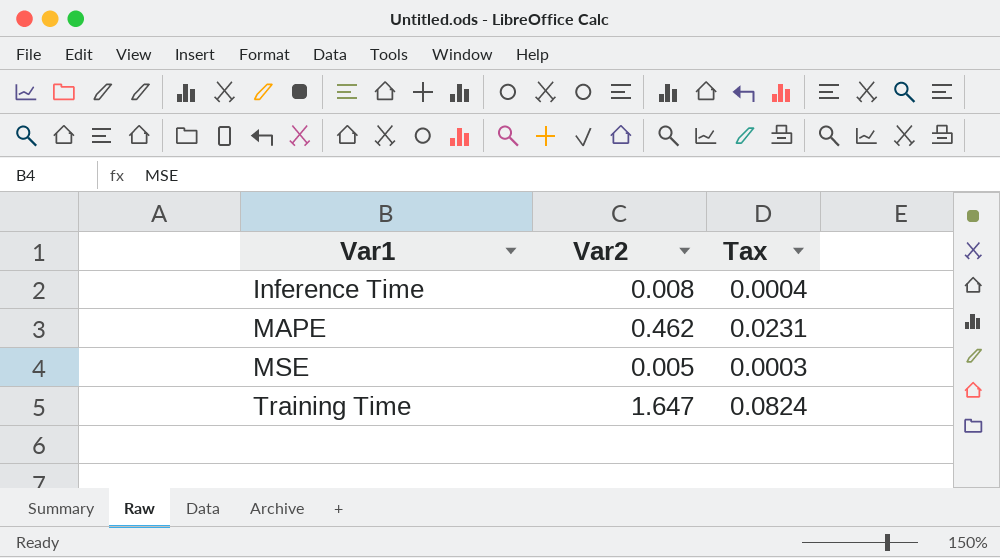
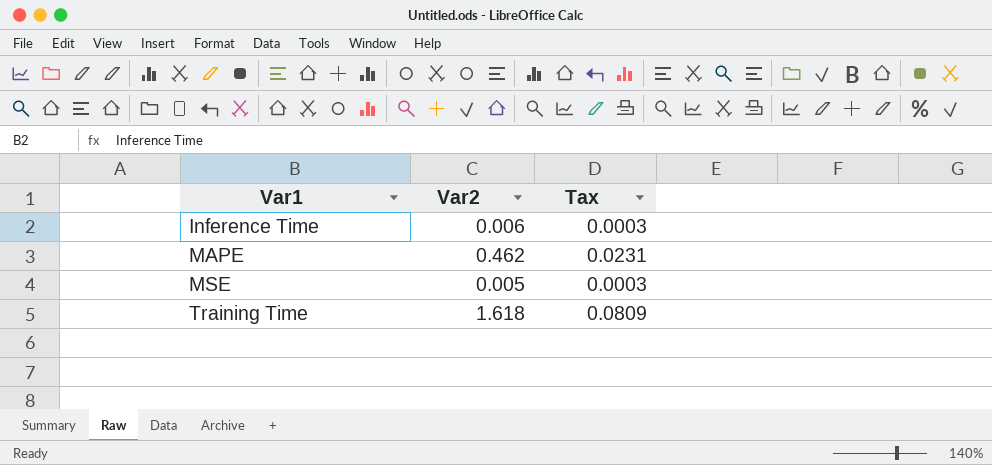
Inference Time | Var2: 0.008 -> 0.006
Inference Time | Tax: 0.0004 -> 0.0003
Training Time | Var2: 1.647 -> 1.618
Training Time | Tax: 0.0824 -> 0.0809

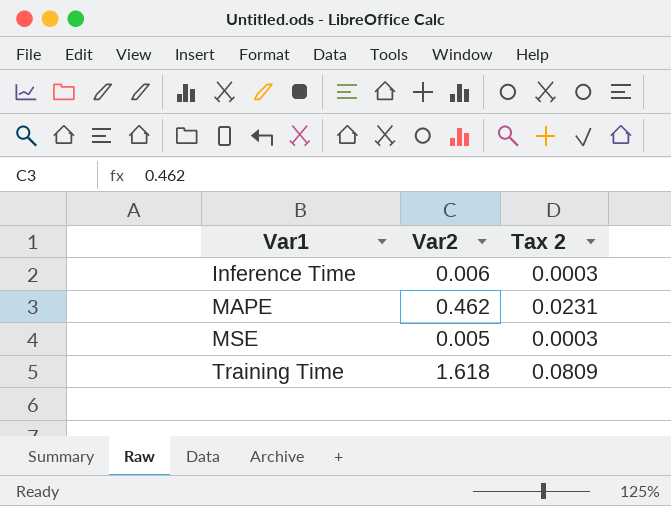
column name: Tax -> Tax 2

